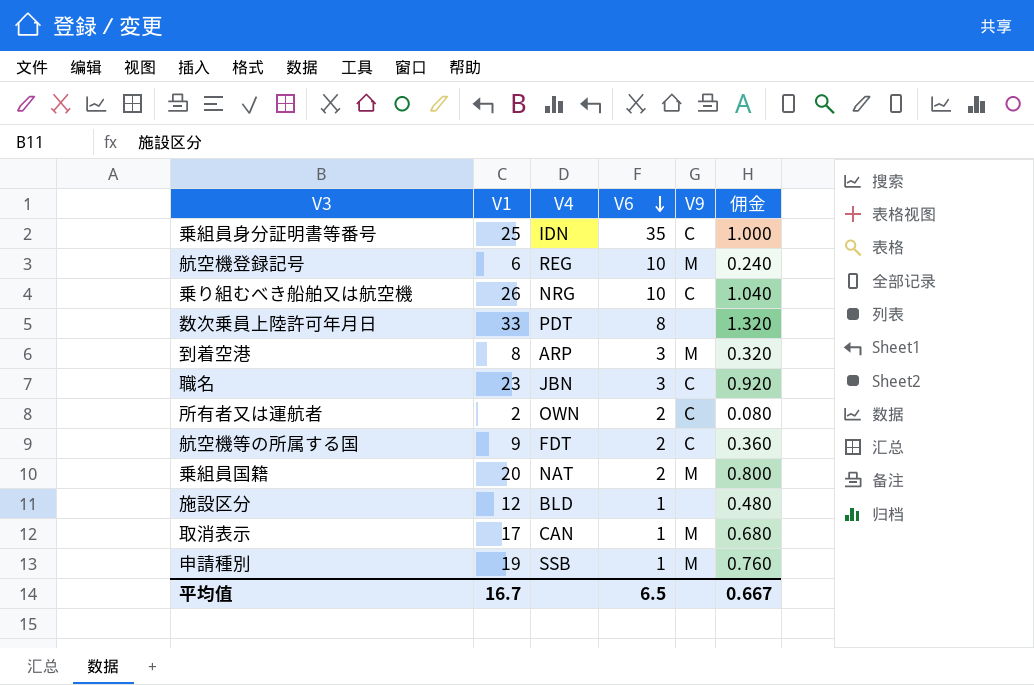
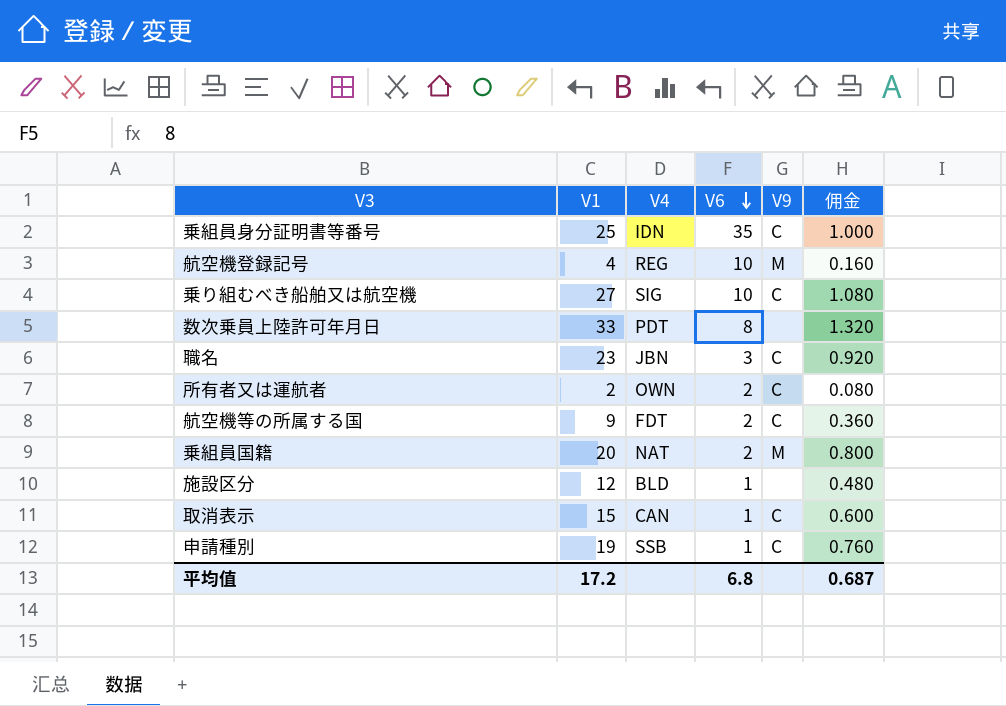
row 到着空港: 8 | ARP | 3 | M | 0.320 -> none
航空機登録記号 | V1: 6 -> 4
航空機登録記号 | 佣金: 0.240 -> 0.160
乗り組むべき船舶又は航空機 | V1: 26 -> 27
乗り組むべき船舶又は航空機 | V4: NRG -> SIG
乗り組むべき船舶又は航空機 | 佣金: 1.040 -> 1.080
取消表示 | V1: 17 -> 15
取消表示 | V9: M -> C
取消表示 | 佣金: 0.680 -> 0.600
申請種別 | V9: M -> C
平均值 | V1: 16.7 -> 17.2
平均值 | V6: 6.5 -> 6.8
平均值 | 佣金: 0.667 -> 0.687

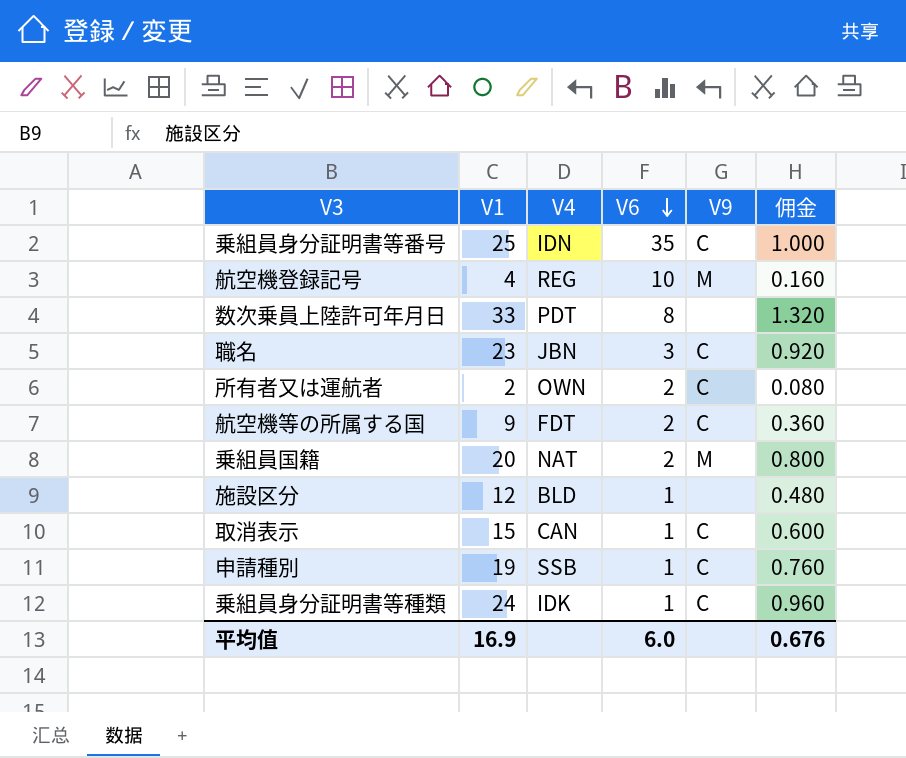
row 乗り組むべき船舶又は航空機: 27 | SIG | 10 | C | 1.080 -> none
row 乗組員身分証明書等種類: none -> 24 | IDK | 1 | C | 0.960
平均值 | V1: 17.2 -> 16.9
平均值 | V6: 6.8 -> 6.0
平均值 | 佣金: 0.687 -> 0.676

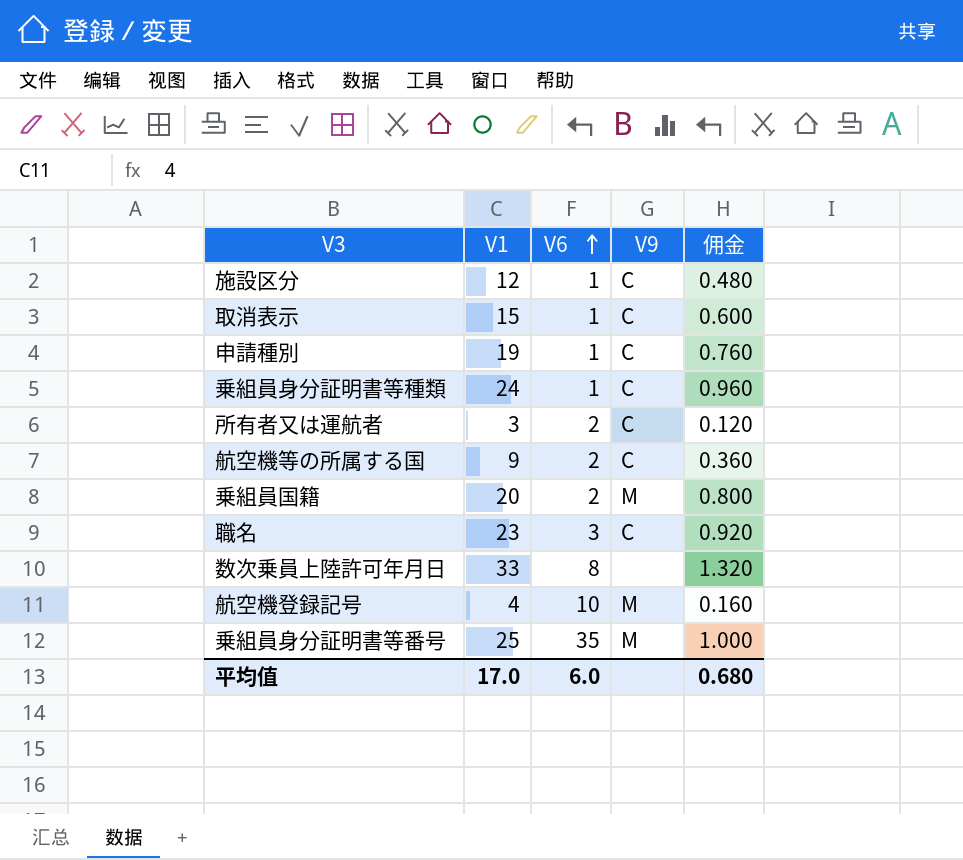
row order: V6 descending -> V6 ascending
column V4 | position: 3 -> none
施設区分 | V9: none -> C
所有者又は運航者 | V1: 2 -> 3
所有者又は運航者 | 佣金: 0.080 -> 0.120
乗組員身分証明書等番号 | V9: C -> M
平均值 | V1: 16.9 -> 17.0
平均值 | 佣金: 0.676 -> 0.680

